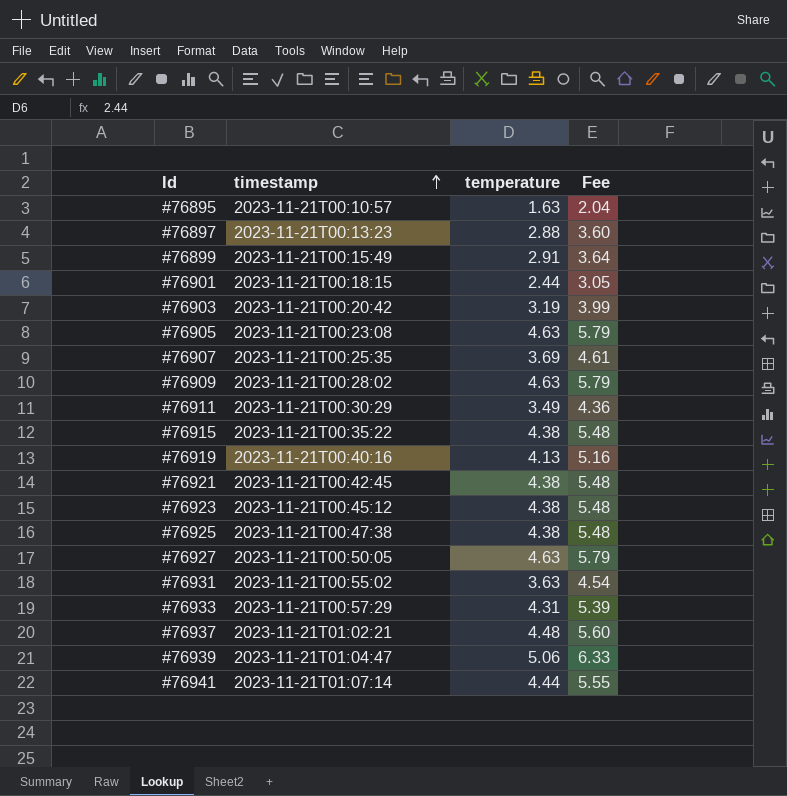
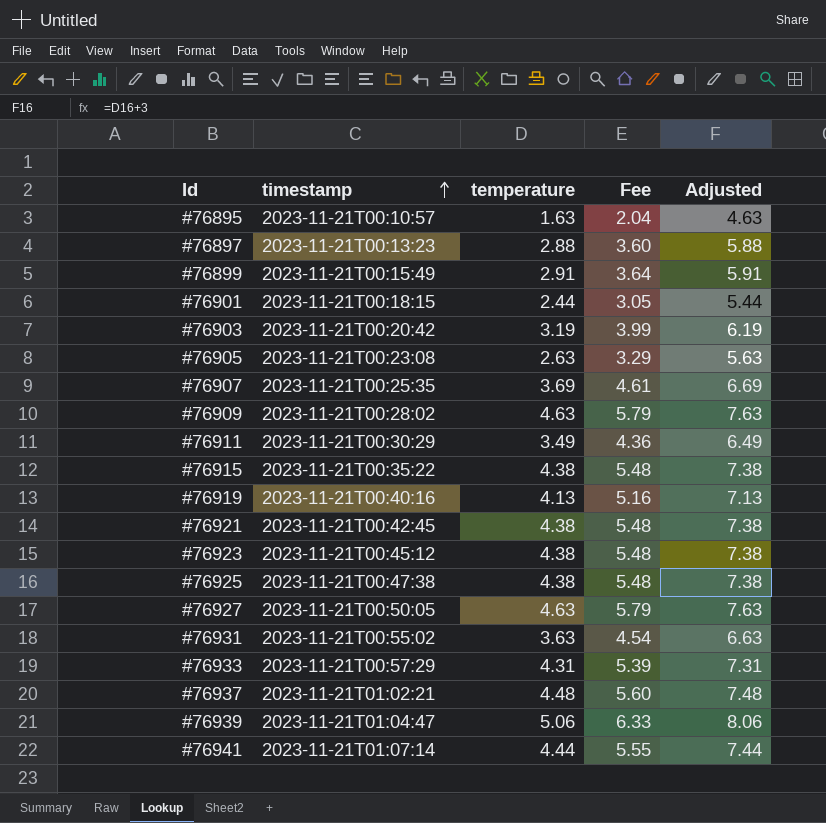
column Adjusted | formula: none -> [temperature] + 3
#76905 | temperature: 4.63 -> 2.63
#76905 | Fee: 5.79 -> 3.29

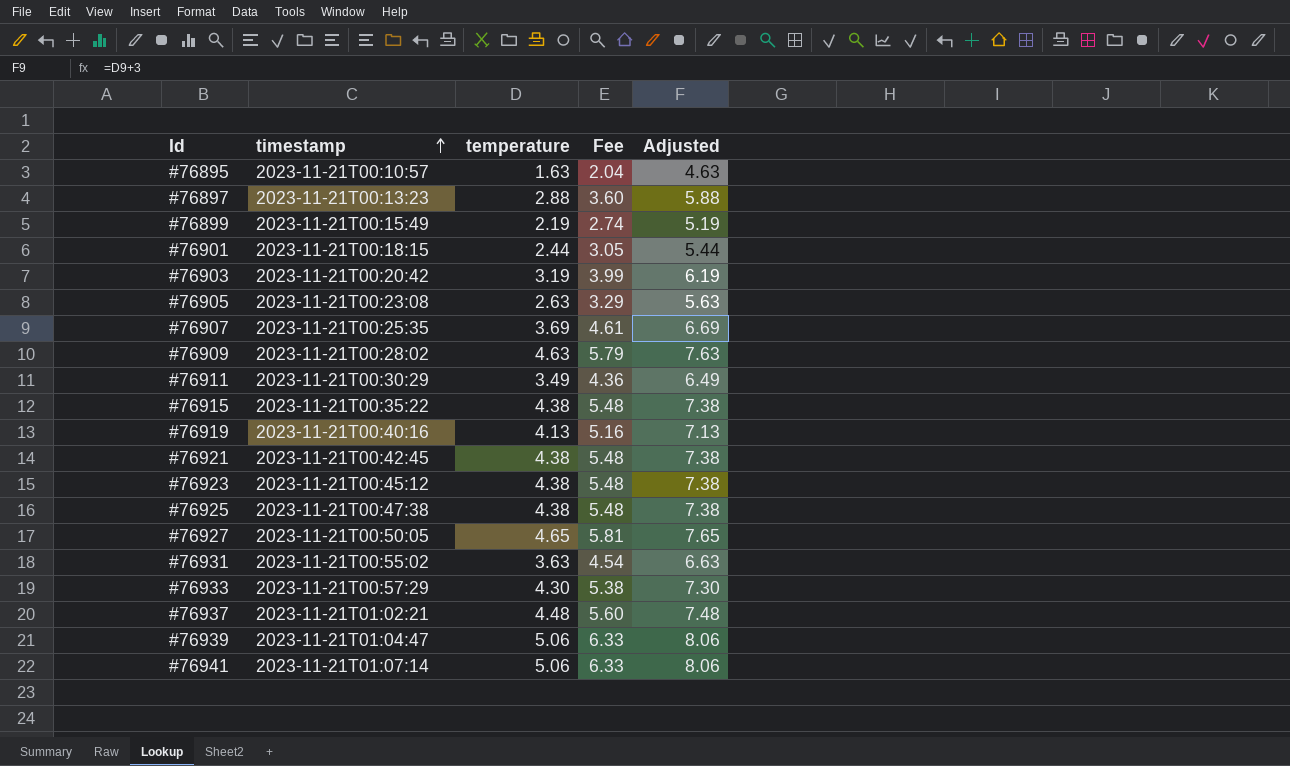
#76899 | temperature: 2.91 -> 2.19
#76899 | Fee: 3.64 -> 2.74
#76899 | Adjusted: 5.91 -> 5.19
#76927 | temperature: 4.63 -> 4.65
#76927 | Fee: 5.79 -> 5.81
#76927 | Adjusted: 7.63 -> 7.65
#76933 | temperature: 4.31 -> 4.30
#76933 | Fee: 5.39 -> 5.38
#76933 | Adjusted: 7.31 -> 7.30
#76941 | temperature: 4.44 -> 5.06
#76941 | Fee: 5.55 -> 6.33
#76941 | Adjusted: 7.44 -> 8.06

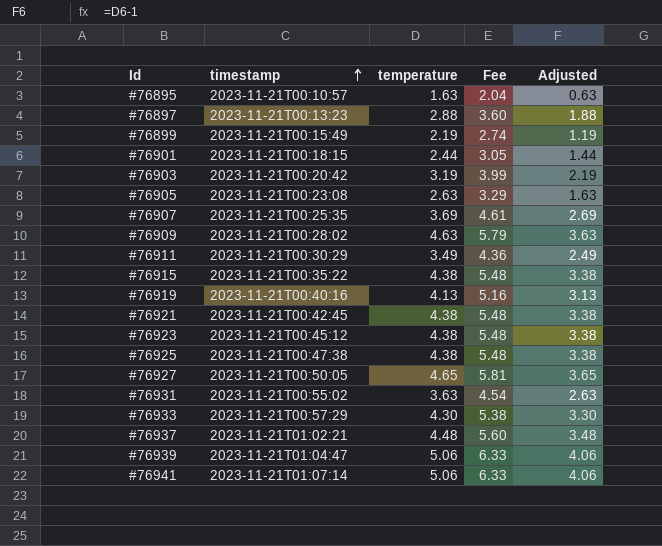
column Adjusted | formula: [temperature] + 3 -> [temperature] - 1

